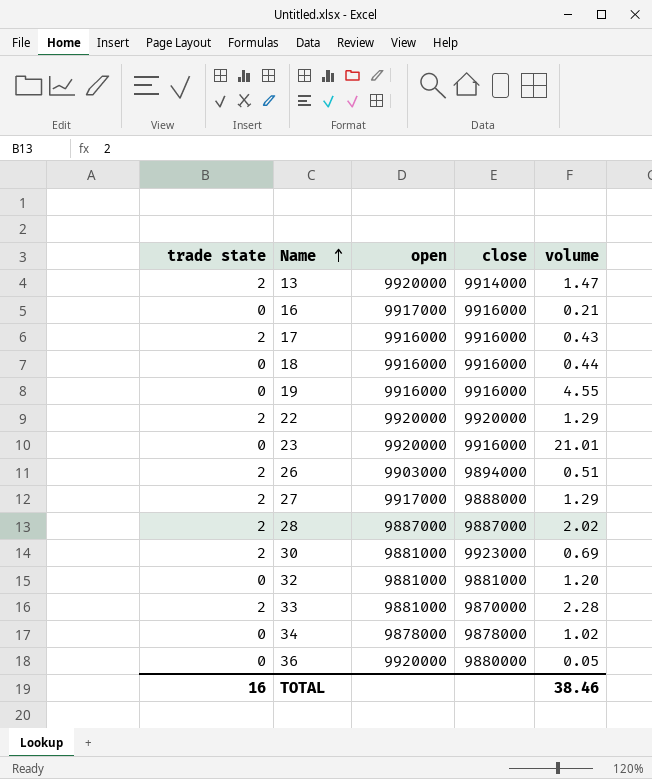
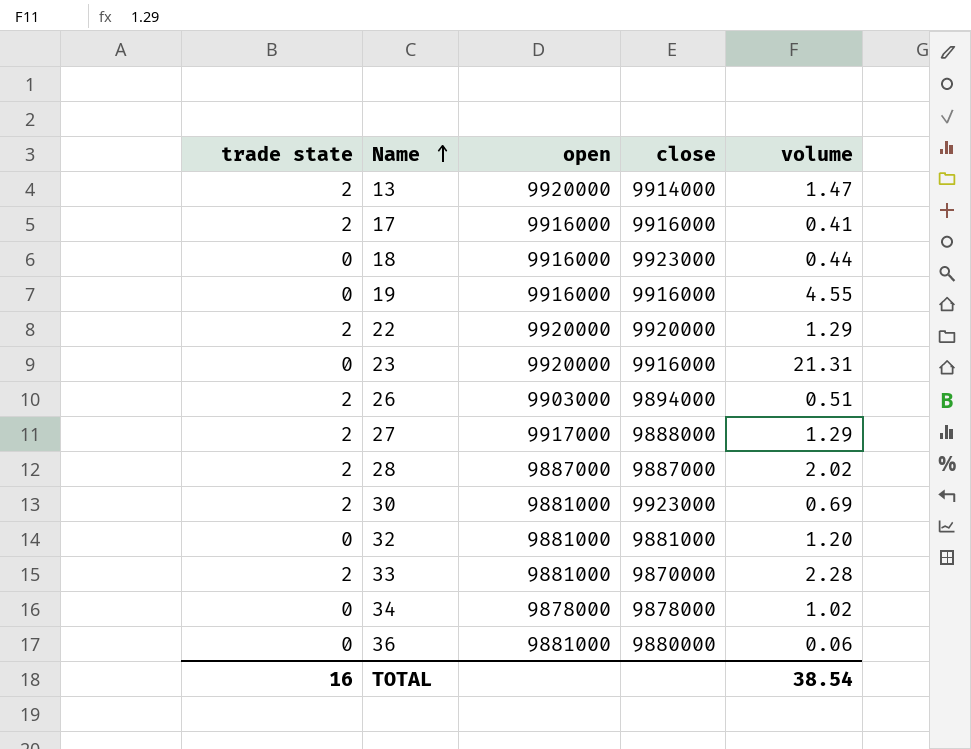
row 16: 0 | 9917000 | 9916000 | 0.21 -> none
17 | volume: 0.43 -> 0.41
18 | close: 9916000 -> 9923000
23 | volume: 21.01 -> 21.31
36 | open: 9920000 -> 9881000
36 | volume: 0.05 -> 0.06
TOTAL | volume: 38.46 -> 38.54

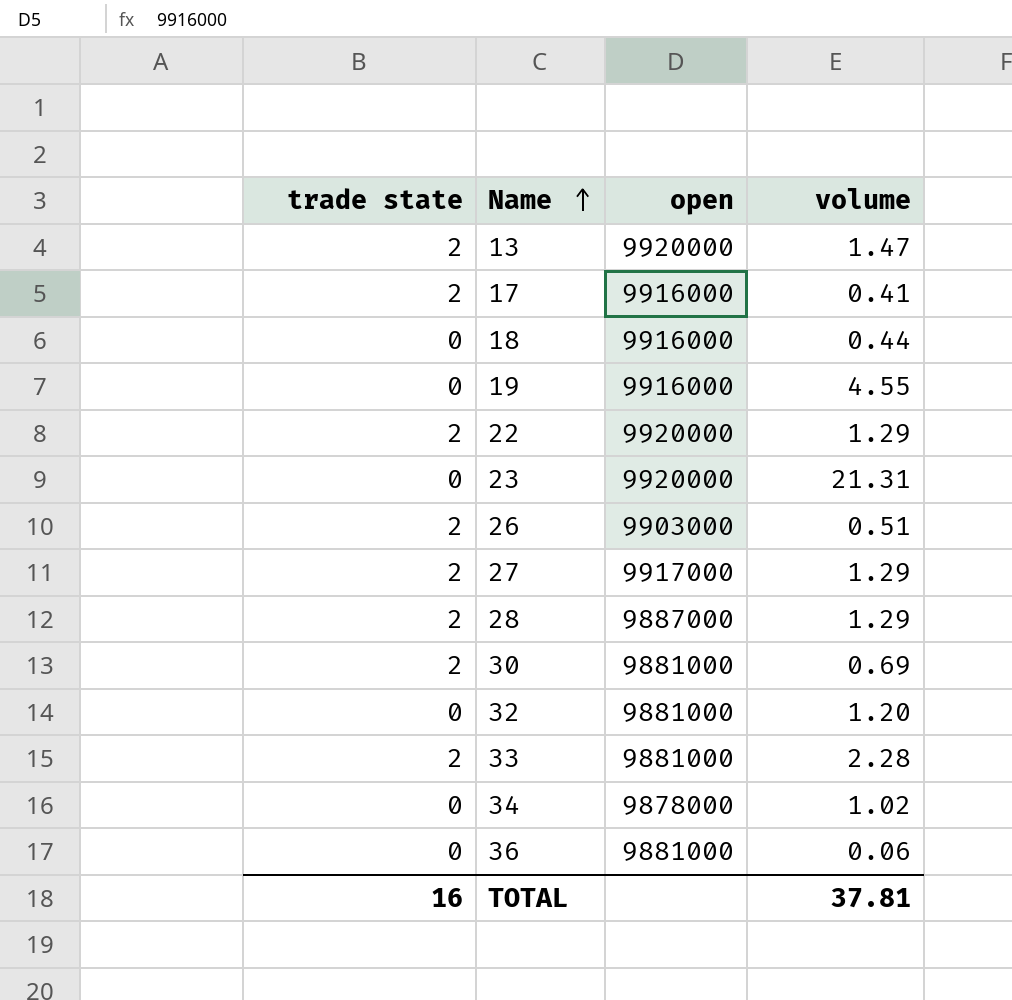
column close | position: 4 -> none
28 | volume: 2.02 -> 1.29
TOTAL | volume: 38.54 -> 37.81

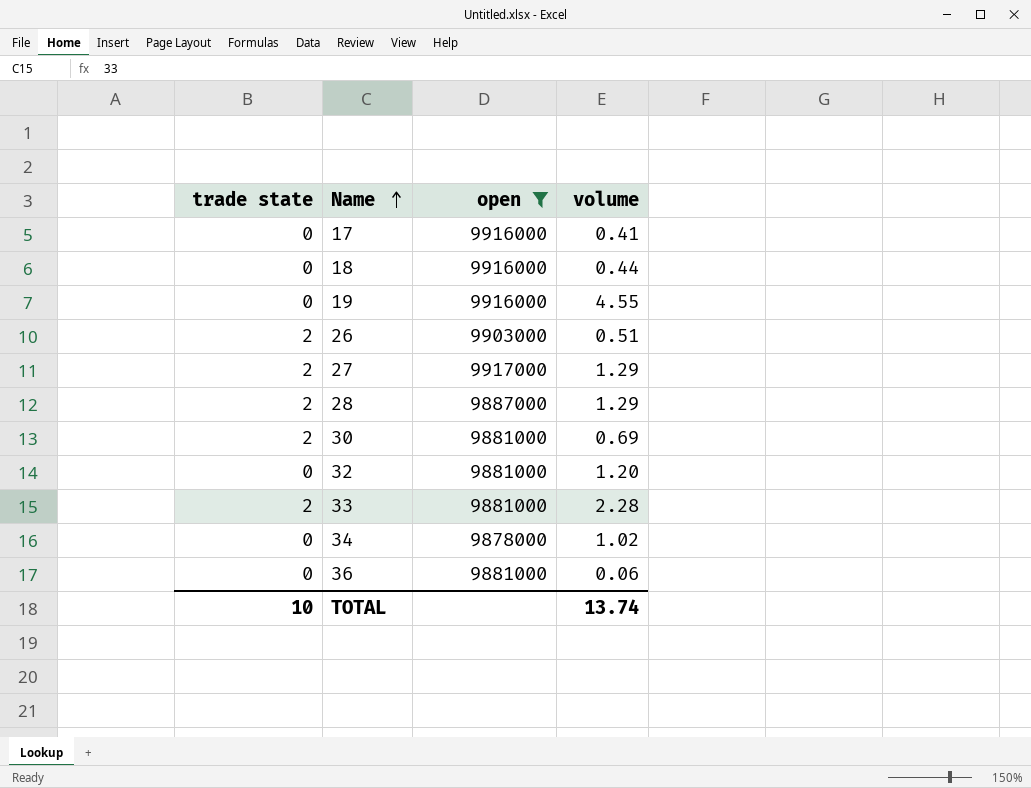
filter: none -> open != 9920000
17 | trade state: 2 -> 0
TOTAL | trade state: 16 -> 10
TOTAL | volume: 37.81 -> 13.74

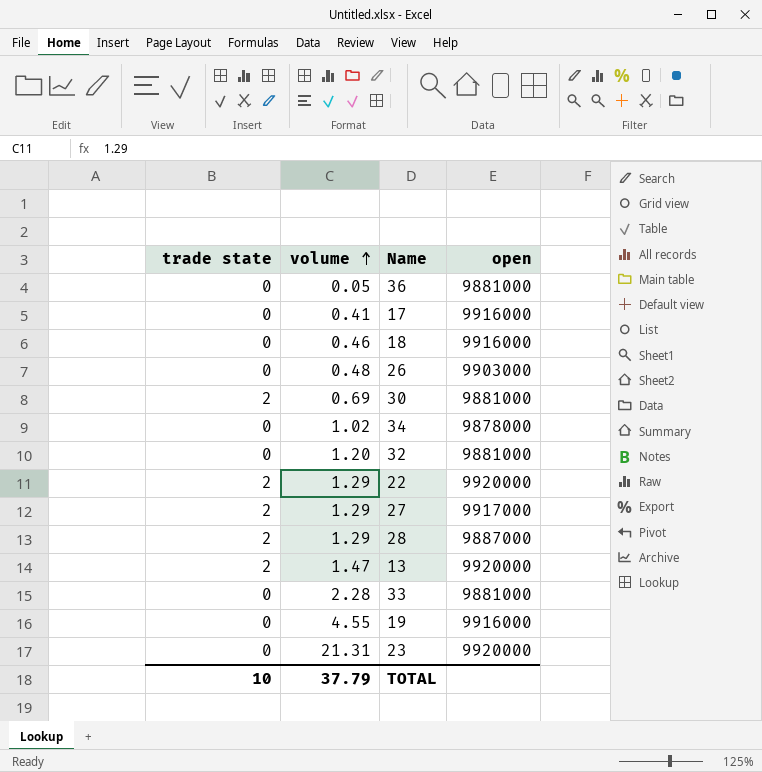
filter: open != 9920000 -> none
row order: Name ascending -> volume ascending
column volume | position: 4 -> 2
36 | volume: 0.06 -> 0.05
18 | volume: 0.44 -> 0.46
26 | trade state: 2 -> 0
26 | volume: 0.51 -> 0.48
33 | trade state: 2 -> 0
TOTAL | volume: 13.74 -> 37.79

